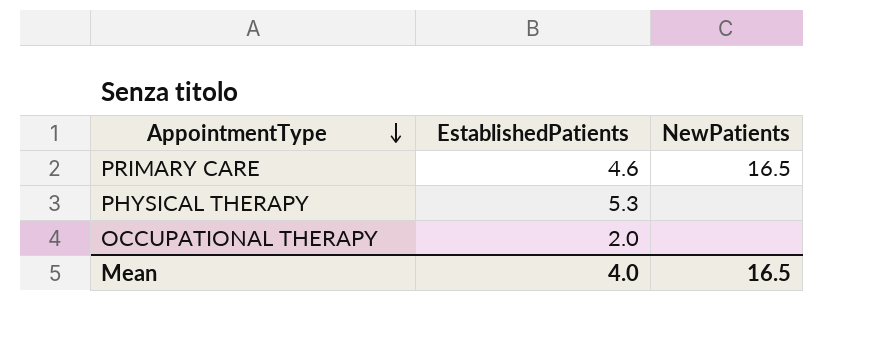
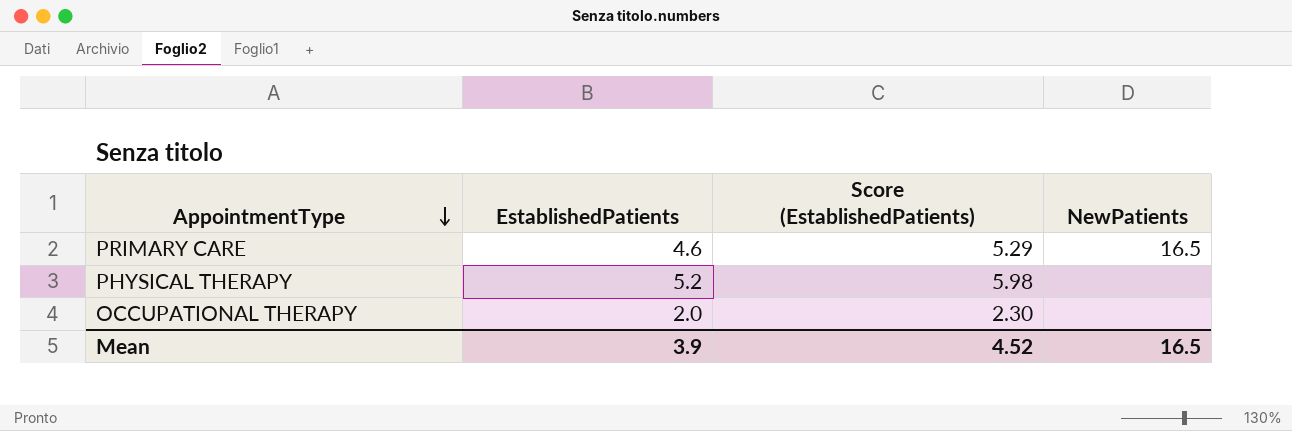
column Score (EstablishedPatients) | formula: none -> [EstablishedPatients] * 1.15
PHYSICAL THERAPY | EstablishedPatients: 5.3 -> 5.2
Mean | EstablishedPatients: 4.0 -> 3.9

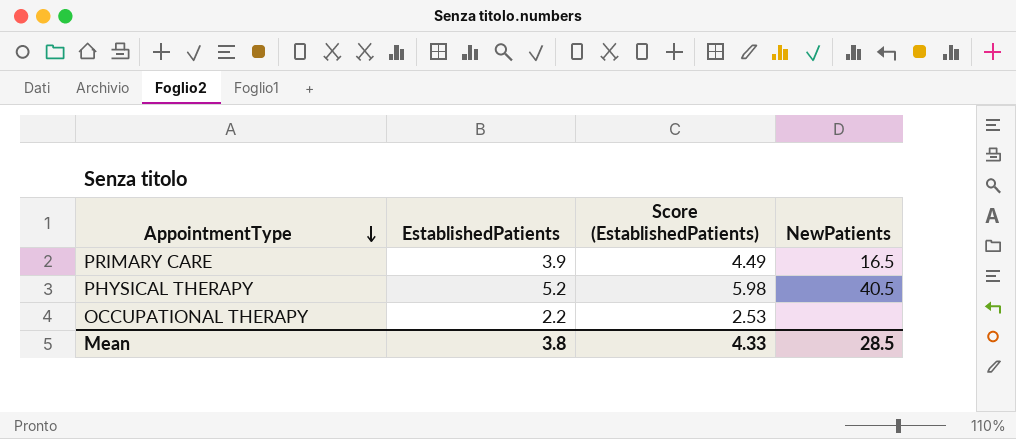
PRIMARY CARE | EstablishedPatients: 4.6 -> 3.9
PRIMARY CARE | Score (EstablishedPatients): 5.29 -> 4.49
PHYSICAL THERAPY | NewPatients: none -> 40.5
OCCUPATIONAL THERAPY | EstablishedPatients: 2.0 -> 2.2
OCCUPATIONAL THERAPY | Score (EstablishedPatients): 2.30 -> 2.53
Mean | EstablishedPatients: 3.9 -> 3.8
Mean | Score (EstablishedPatients): 4.52 -> 4.33
Mean | NewPatients: 16.5 -> 28.5

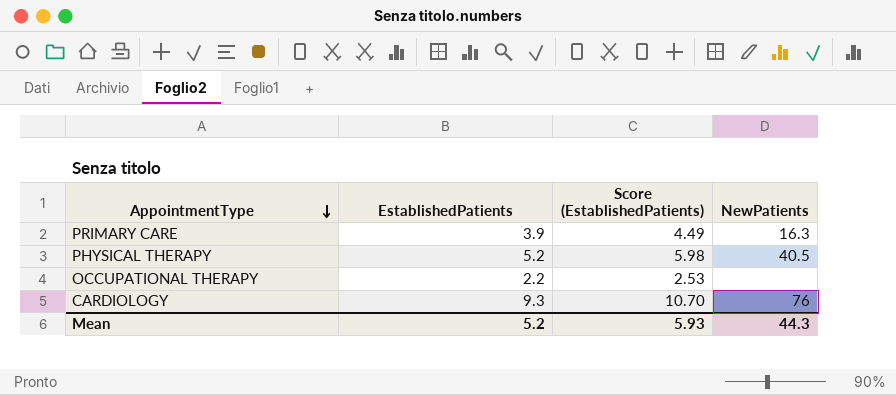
PRIMARY CARE | NewPatients: 16.5 -> 16.3
row CARDIOLOGY: none -> 9.3 | 10.70 | 76
Mean | EstablishedPatients: 3.8 -> 5.2
Mean | Score (EstablishedPatients): 4.33 -> 5.93
Mean | NewPatients: 28.5 -> 44.3

